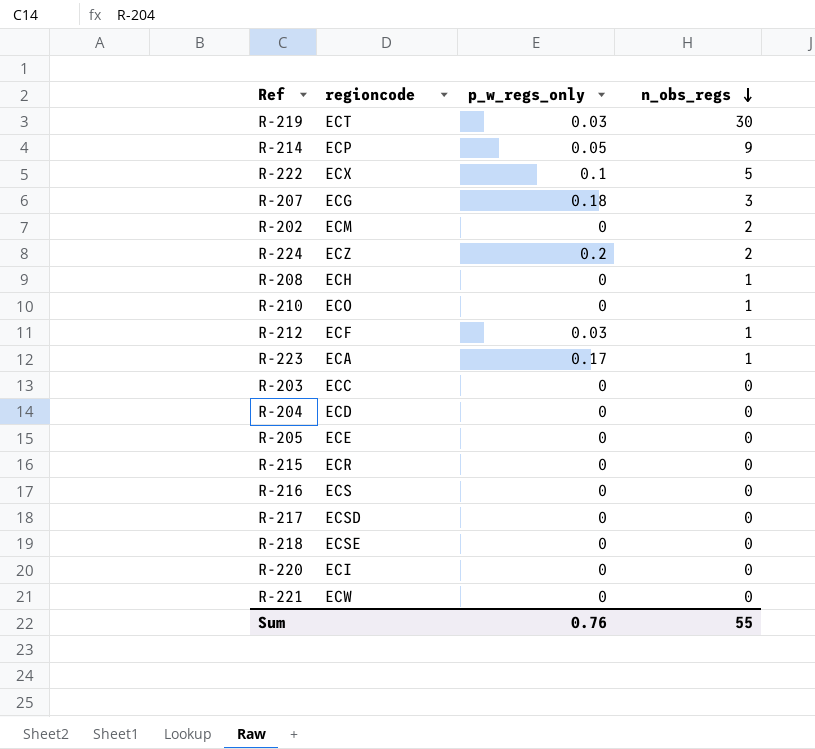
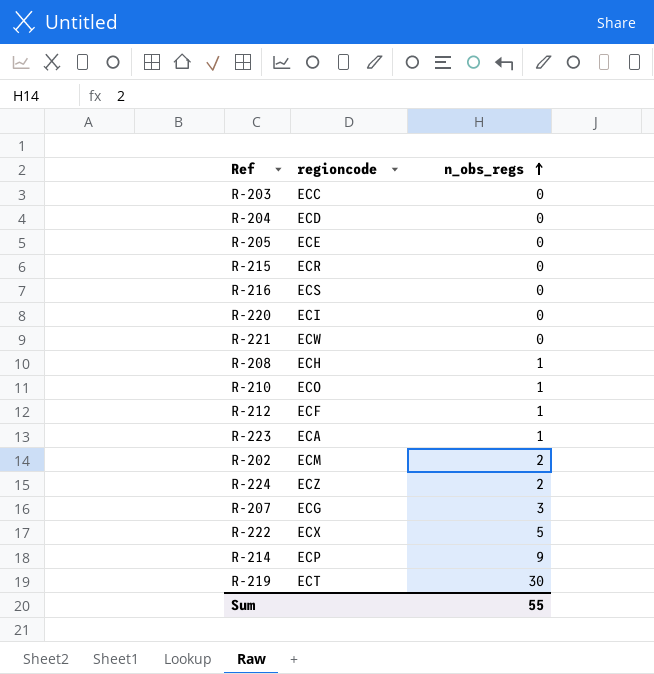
row order: n_obs_regs descending -> n_obs_regs ascending
column p_w_regs_only | position: 3 -> none
row R-217: ECSD | 0 | 0 -> none
row R-218: ECSE | 0 | 0 -> none

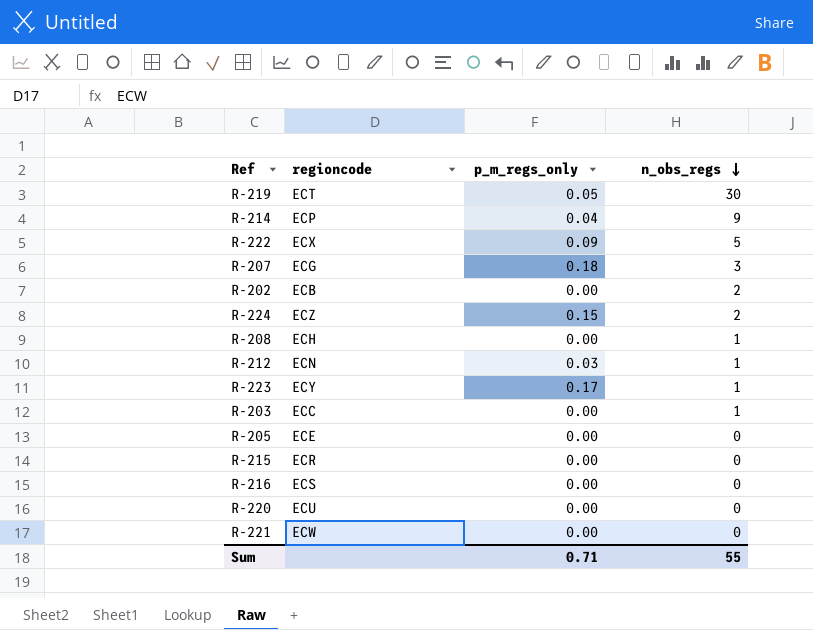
row order: n_obs_regs ascending -> n_obs_regs descending
column p_m_regs_only | position: none -> 3
row R-204: ECD | 0 -> none
row R-210: ECO | 1 -> none
R-202 | regioncode: ECM -> ECB
R-212 | regioncode: ECF -> ECN
R-223 | regioncode: ECA -> ECY
R-203 | n_obs_regs: 0 -> 1
R-220 | regioncode: ECI -> ECU

